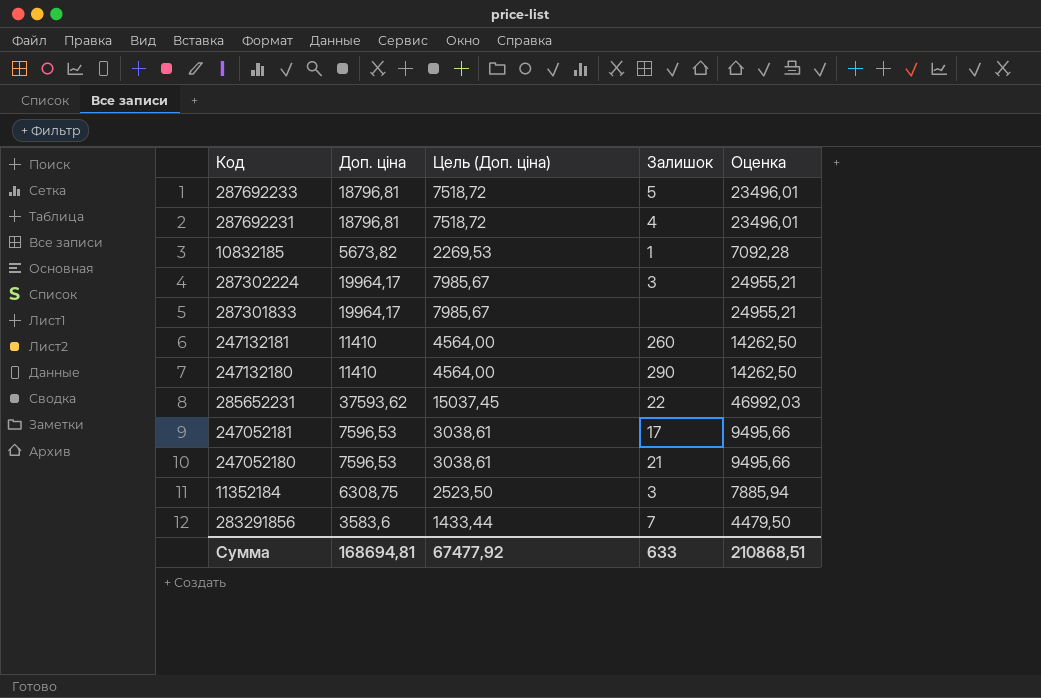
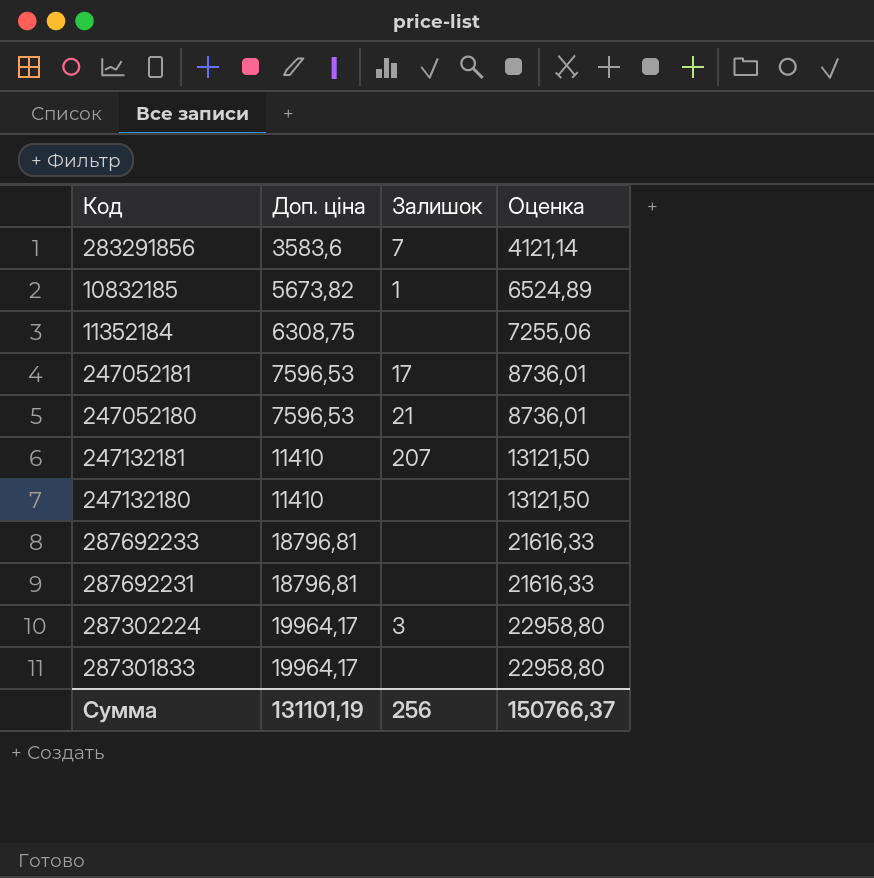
row order: none -> Доп. ціна ascending
column Цель (Доп. ціна) | formula: [Доп. ціна] * 0,4 -> none
column Оценка | formula: [Доп. ціна] * 1,25 -> [Доп. ціна] * 1,15
row 285652231: 37593,62 | 15037,45 | 22 | 46992,03 -> none
11352184 | Залишок: 3 -> none
247132181 | Залишок: 260 -> 207
247132180 | Залишок: 290 -> none
287692233 | Залишок: 5 -> none
287692231 | Залишок: 4 -> none
Сумма | Доп. ціна: 168694,81 -> 131101,19
Сумма | Залишок: 633 -> 256
Сумма | Оценка: 210868,51 -> 150766,37

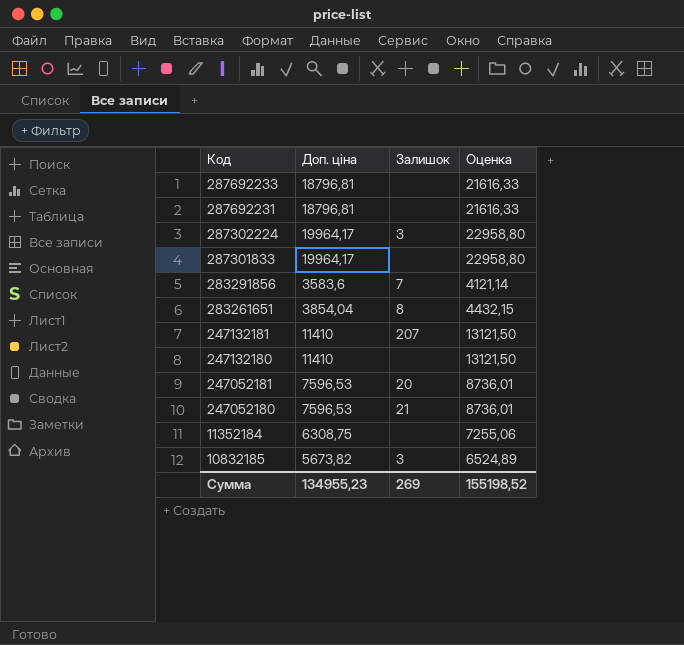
row order: Доп. ціна ascending -> Код descending
row 283261651: none -> 3854,04 | 8 | 4432,15
247052181 | Залишок: 17 -> 20
10832185 | Залишок: 1 -> 3
Сумма | Доп. ціна: 131101,19 -> 134955,23
Сумма | Залишок: 256 -> 269
Сумма | Оценка: 150766,37 -> 155198,52

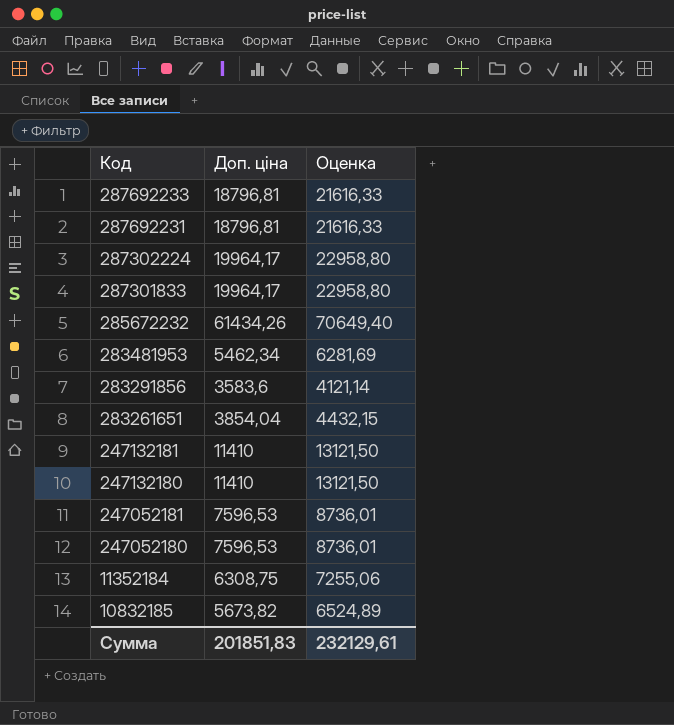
column Залишок | position: 3 -> none
row 285672232: none -> 61434,26 | 70649,40
row 283481953: none -> 5462,34 | 6281,69
Сумма | Доп. ціна: 134955,23 -> 201851,83
Сумма | Оценка: 155198,52 -> 232129,61

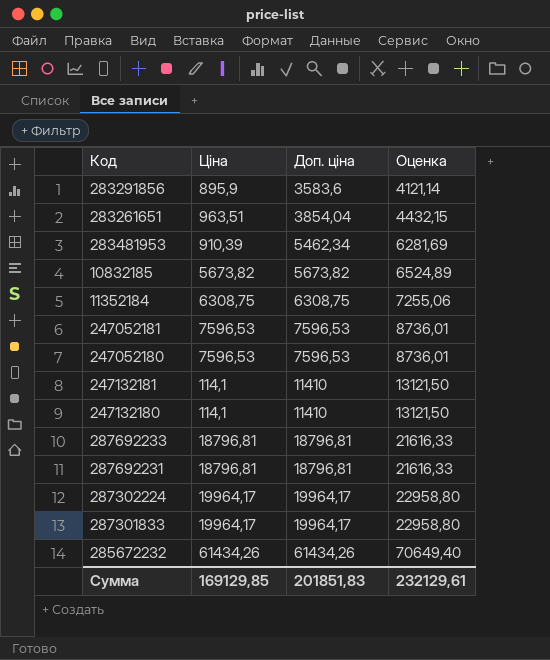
row order: Код descending -> Доп. ціна ascending
column Ціна | position: none -> 2

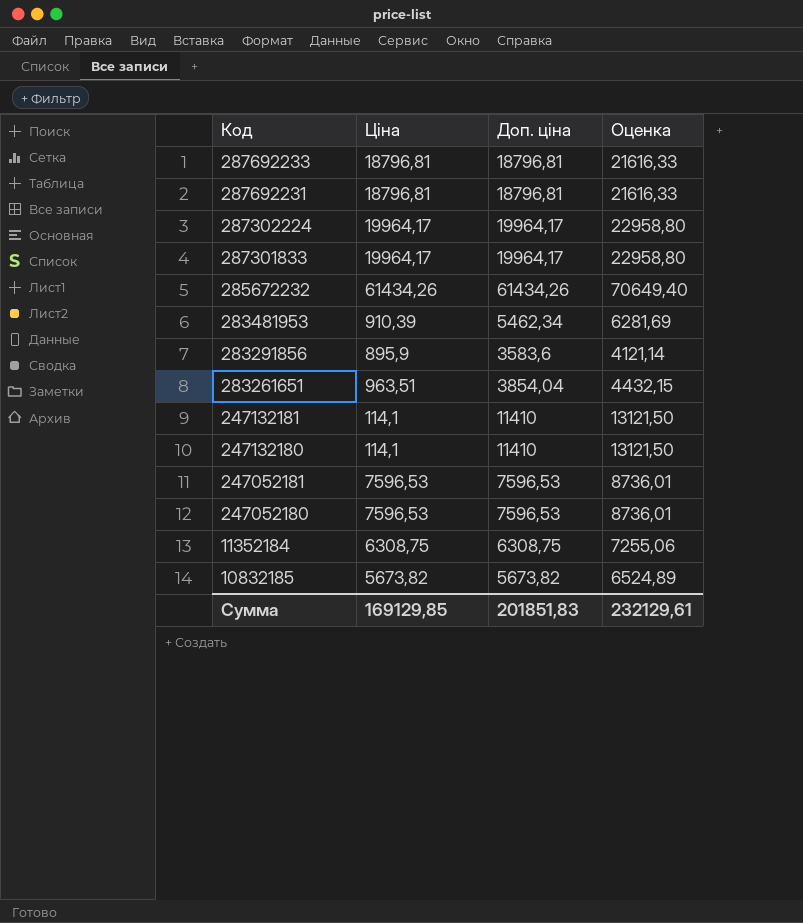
row order: Доп. ціна ascending -> Код descending

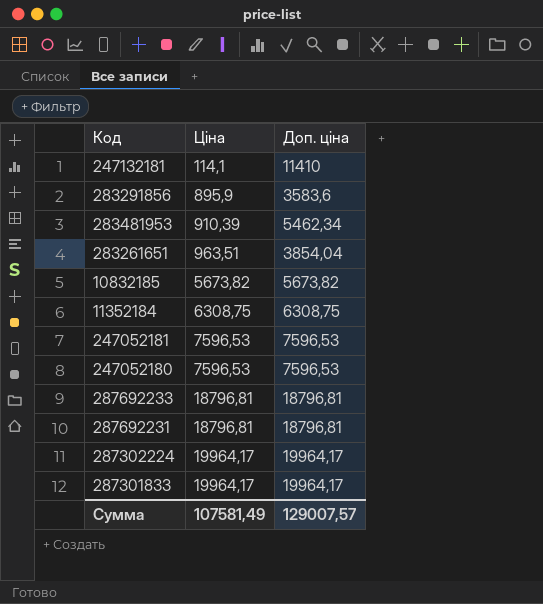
row order: Код descending -> Ціна ascending
column Оценка | formula: [Доп. ціна] * 1,15 -> none
row 285672232: 61434,26 | 61434,26 | 70649,40 -> none
row 247132180: 114,1 | 11410 | 13121,50 -> none
Сумма | Ціна: 169129,85 -> 107581,49
Сумма | Доп. ціна: 201851,83 -> 129007,57

